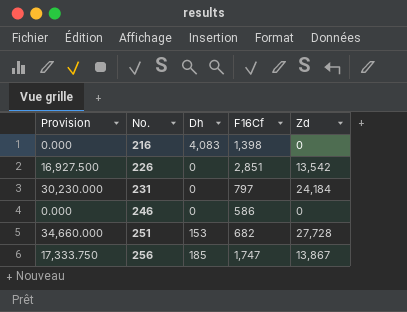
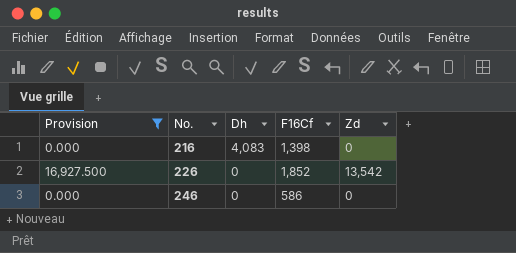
filter: none -> Provision <= 16,927.500
226 | F16Cf: 2,851 -> 1,852

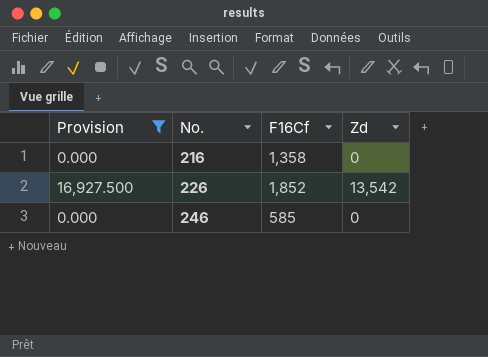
column Dh | position: 3 -> none
216 | F16Cf: 1,398 -> 1,358
246 | F16Cf: 586 -> 585

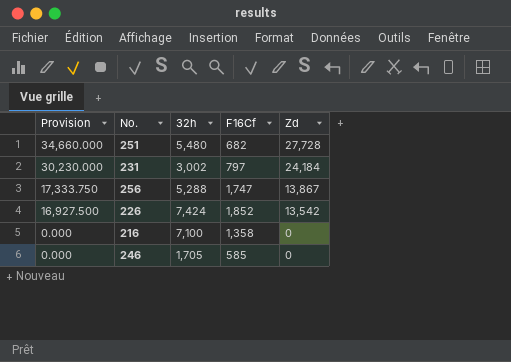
filter: Provision <= 16,927.500 -> none
row order: No. ascending -> Provision descending
column 32h | position: none -> 3

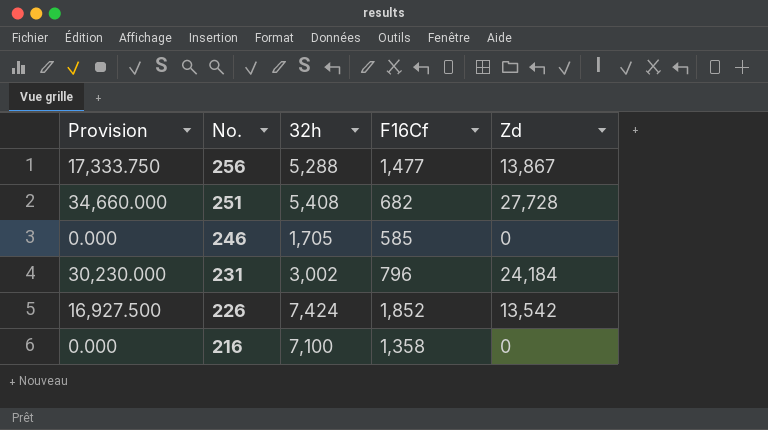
row order: Provision descending -> No. descending
256 | F16Cf: 1,747 -> 1,477
251 | 32h: 5,480 -> 5,408
231 | F16Cf: 797 -> 796

